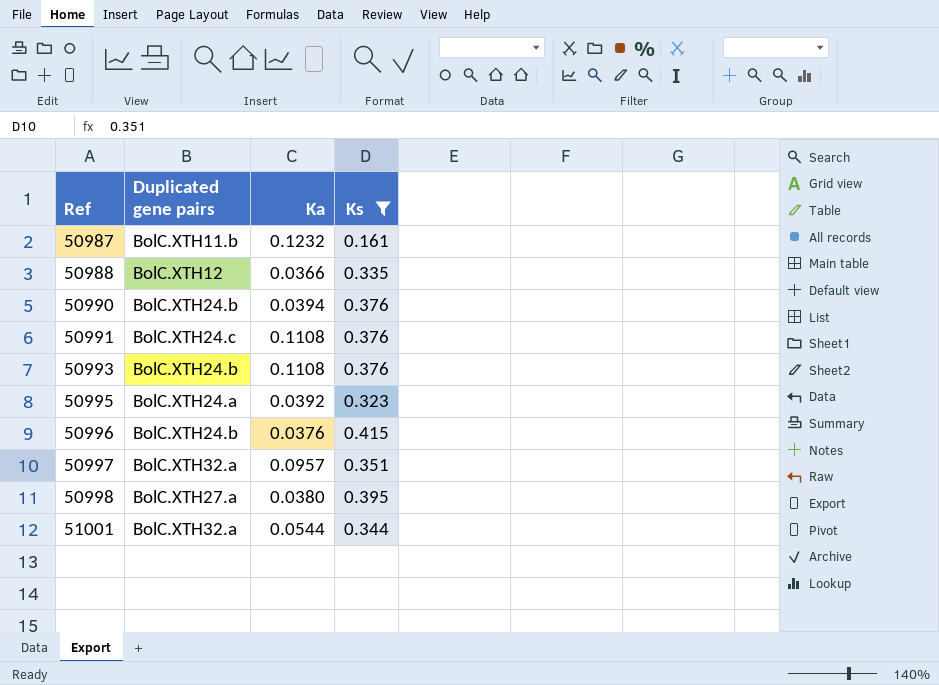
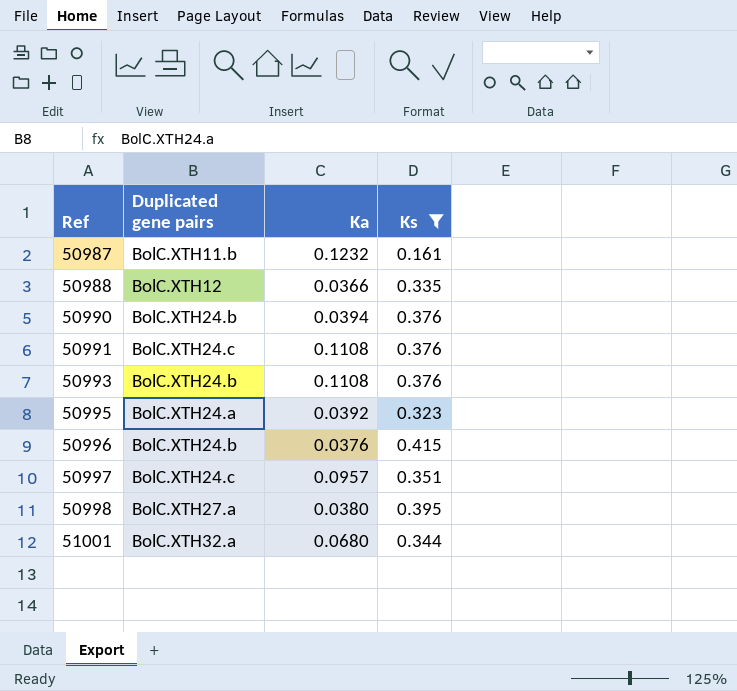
50997 | Duplicated gene pairs: BolC.XTH32.a -> BolC.XTH24.c
51001 | Ka: 0.0544 -> 0.0680

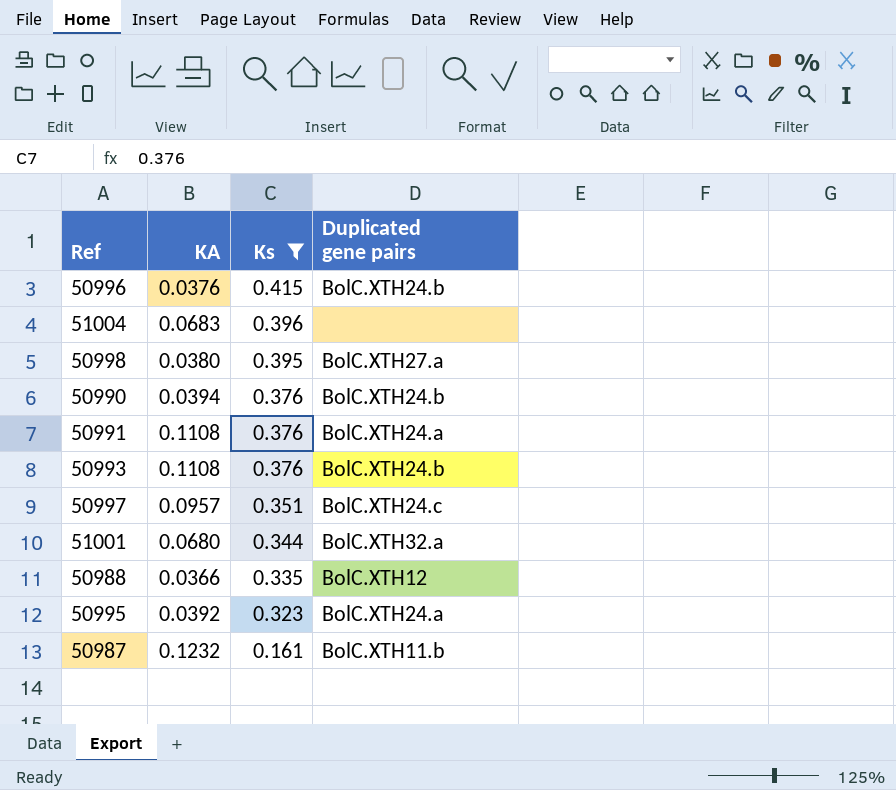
row order: Ref ascending -> Ks descending
column name: Ka -> KA
column Duplicated gene pairs | position: 2 -> 4
row 51004: none -> 0.0683 | 0.396 | none
50991 | Duplicated gene pairs: BolC.XTH24.c -> BolC.XTH24.a

